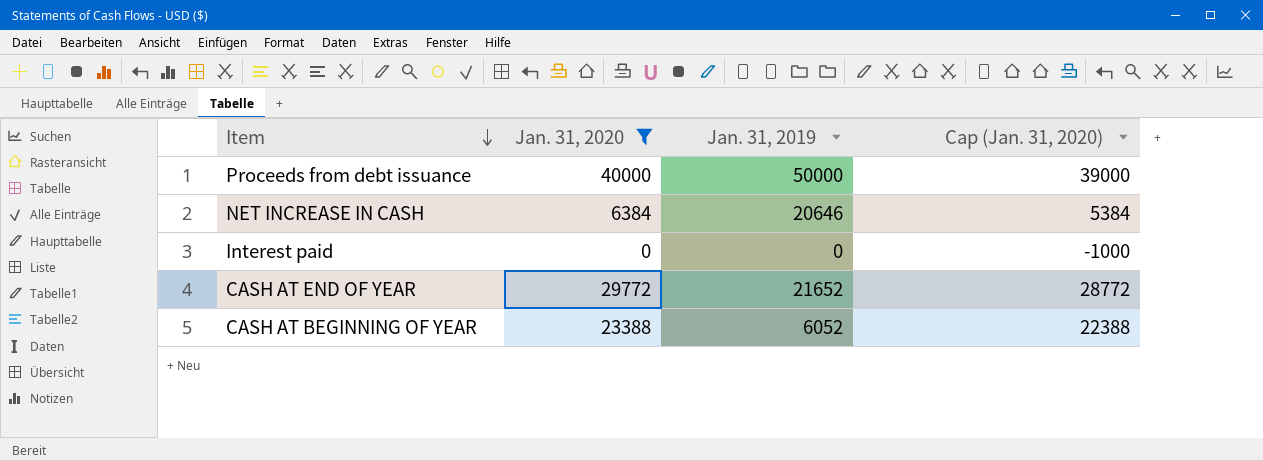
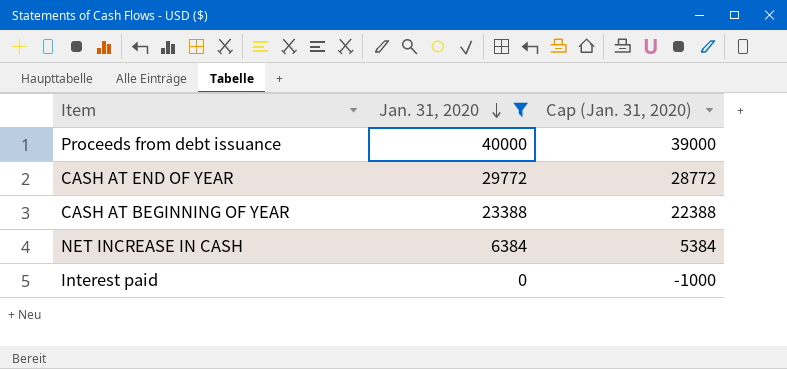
row order: Item descending -> Jan. 31, 2020 descending
column Jan. 31, 2019 | position: 3 -> none

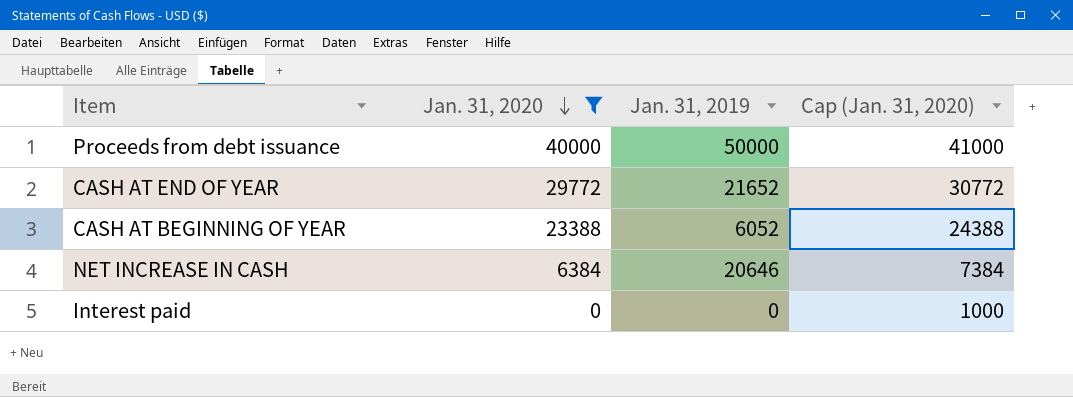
column Jan. 31, 2019 | position: none -> 3
column Cap (Jan. 31, 2020) | formula: [Jan. 31, 2020] - 1000 -> [Jan. 31, 2020] + 1000

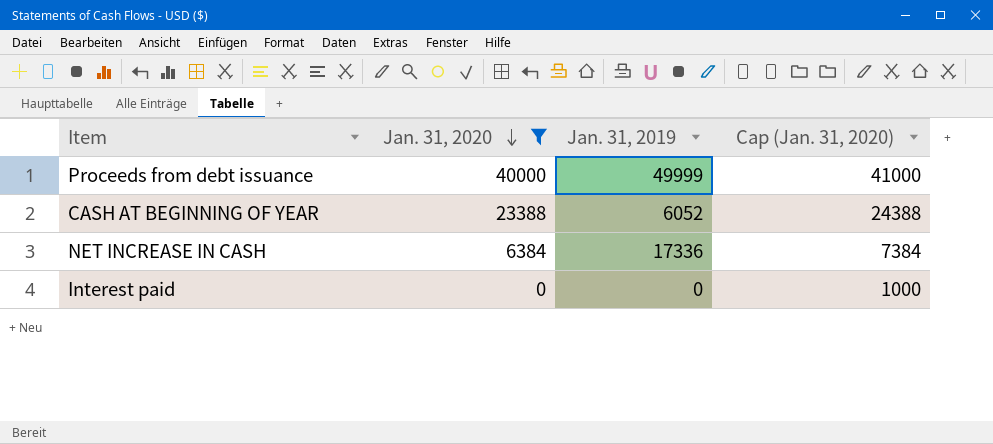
row CASH AT END OF YEAR: 29772 | 21652 | 30772 -> none
Proceeds from debt issuance | Jan. 31, 2019: 50000 -> 49999
NET INCREASE IN CASH | Jan. 31, 2019: 20646 -> 17336

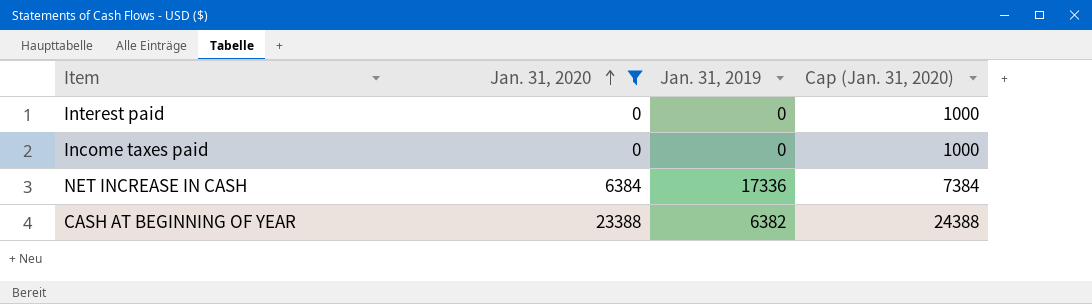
row order: Jan. 31, 2020 descending -> Jan. 31, 2020 ascending
row Proceeds from debt issuance: 40000 | 49999 | 41000 -> none
row Income taxes paid: none -> 0 | 0 | 1000
CASH AT BEGINNING OF YEAR | Jan. 31, 2019: 6052 -> 6382

